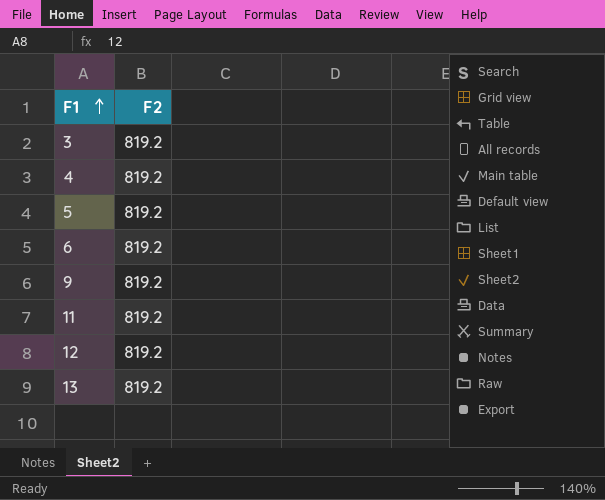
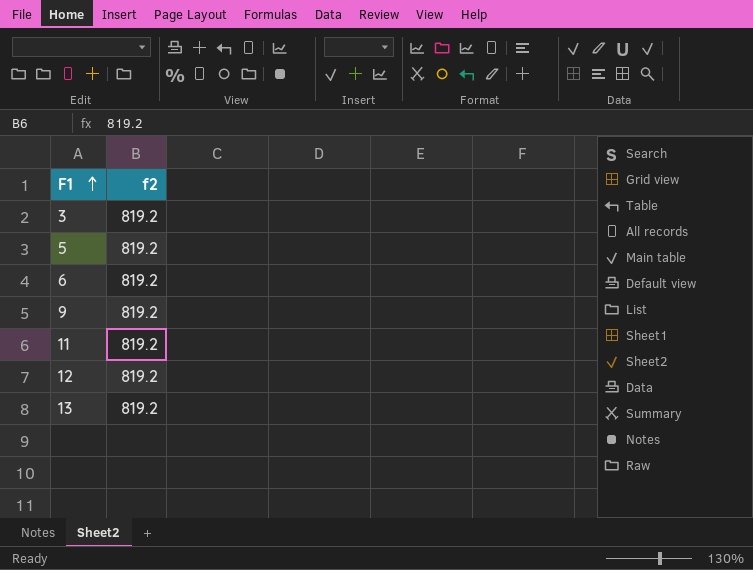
column name: F2 -> f2
row 4: 819.2 -> none

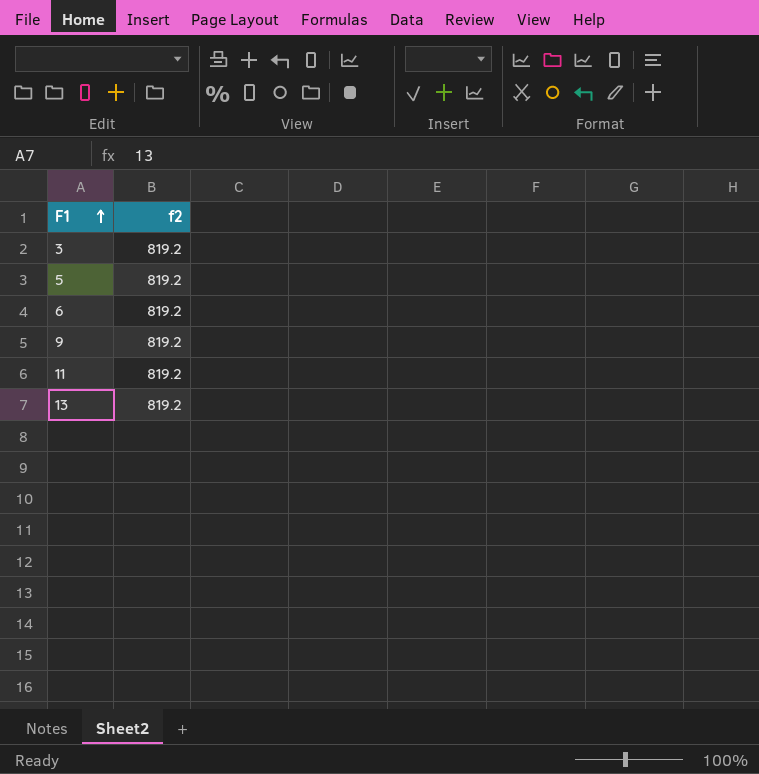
row 12: 819.2 -> none

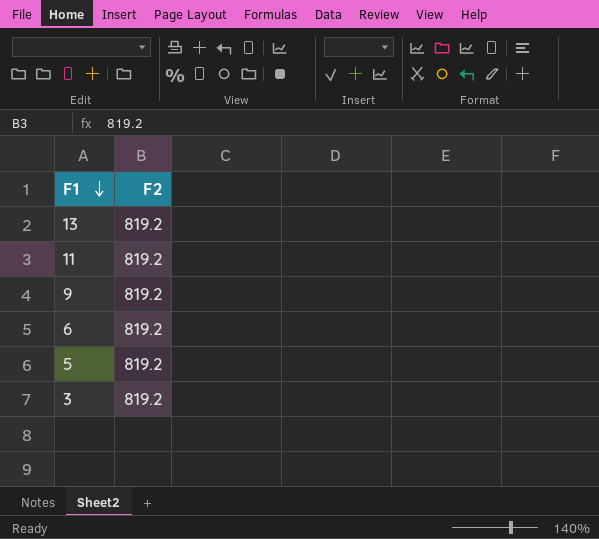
row order: F1 ascending -> F1 descending
column name: f2 -> F2

